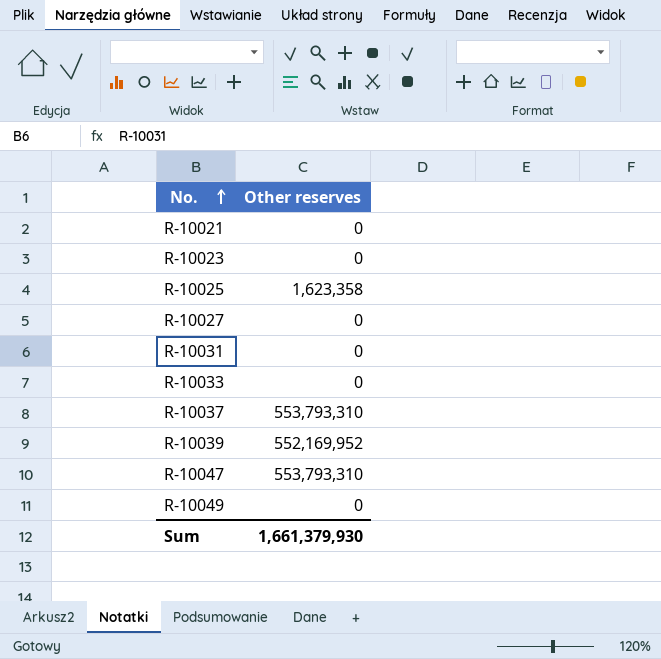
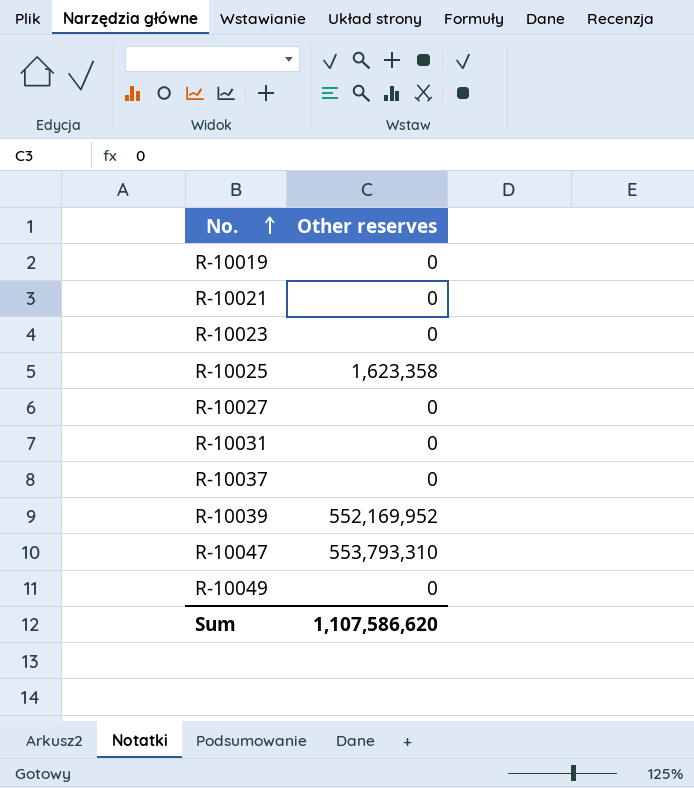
row R-10033: 0 -> none
row R-10019: none -> 0
R-10037 | Other reserves: 553,793,310 -> 0
Sum | Other reserves: 1,661,379,930 -> 1,107,586,620

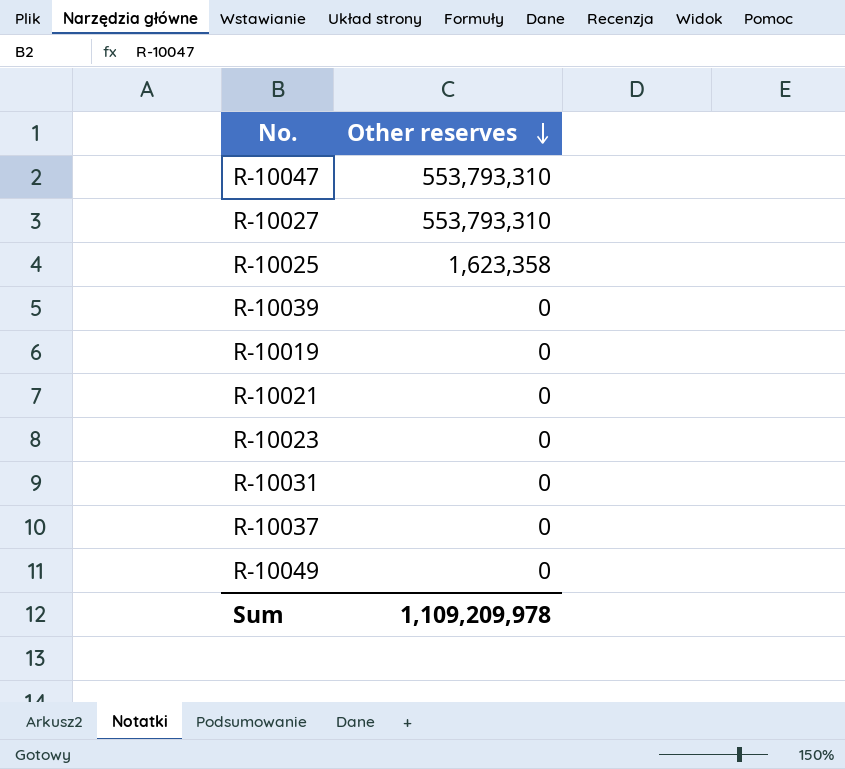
row order: No. ascending -> Other reserves descending
R-10027 | Other reserves: 0 -> 553,793,310
R-10039 | Other reserves: 552,169,952 -> 0
Sum | Other reserves: 1,107,586,620 -> 1,109,209,978

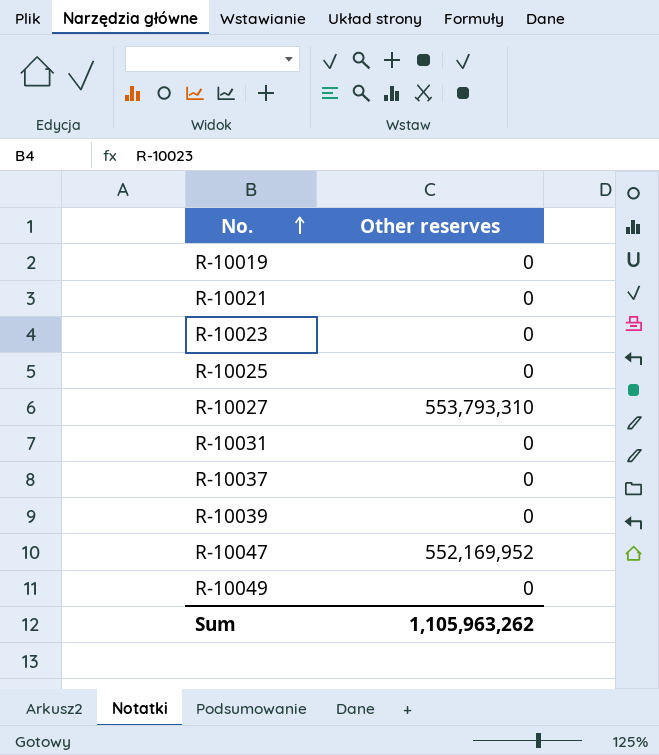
row order: Other reserves descending -> No. ascending
R-10025 | Other reserves: 1,623,358 -> 0
R-10047 | Other reserves: 553,793,310 -> 552,169,952
Sum | Other reserves: 1,109,209,978 -> 1,105,963,262

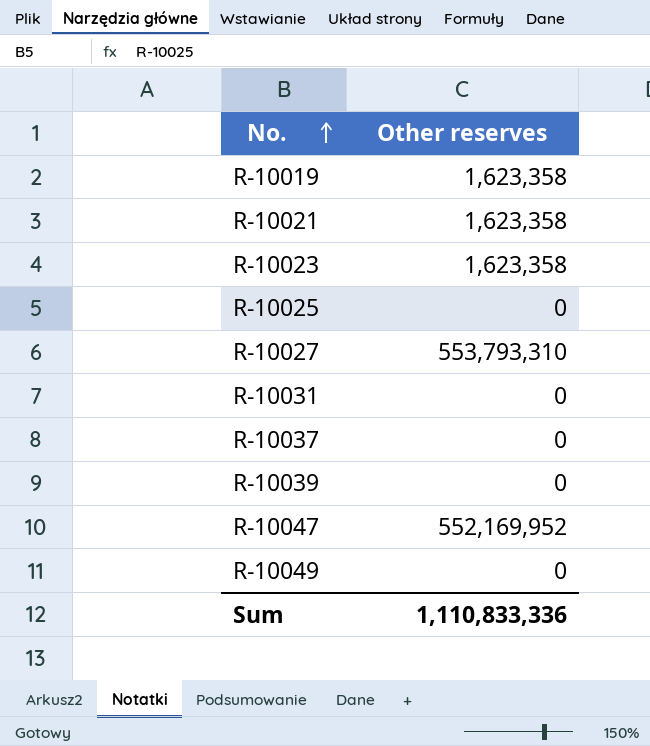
R-10019 | Other reserves: 0 -> 1,623,358
R-10021 | Other reserves: 0 -> 1,623,358
R-10023 | Other reserves: 0 -> 1,623,358
Sum | Other reserves: 1,105,963,262 -> 1,110,833,336

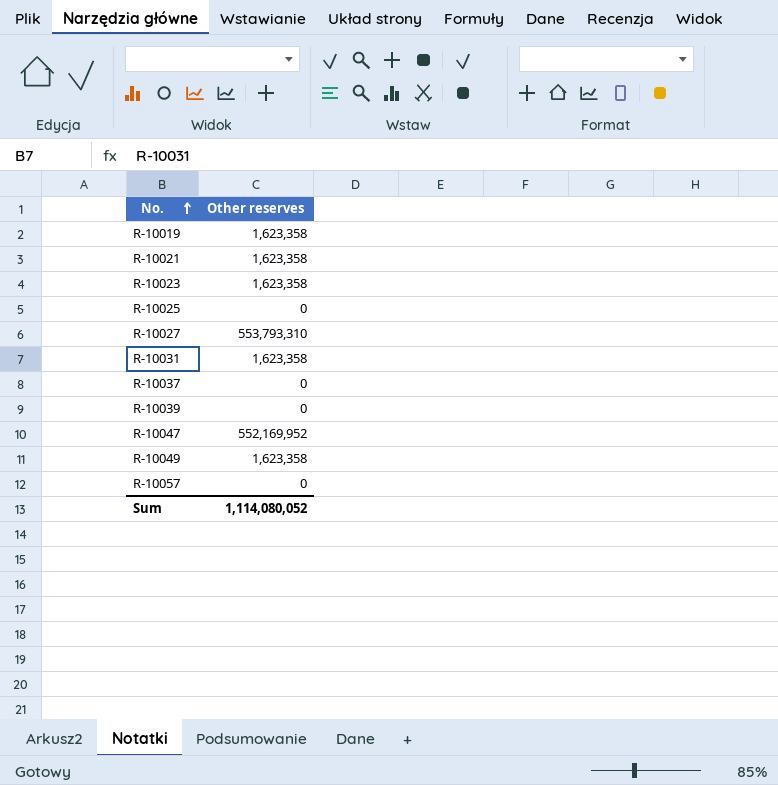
R-10031 | Other reserves: 0 -> 1,623,358
R-10049 | Other reserves: 0 -> 1,623,358
row R-10057: none -> 0
Sum | Other reserves: 1,110,833,336 -> 1,114,080,052

